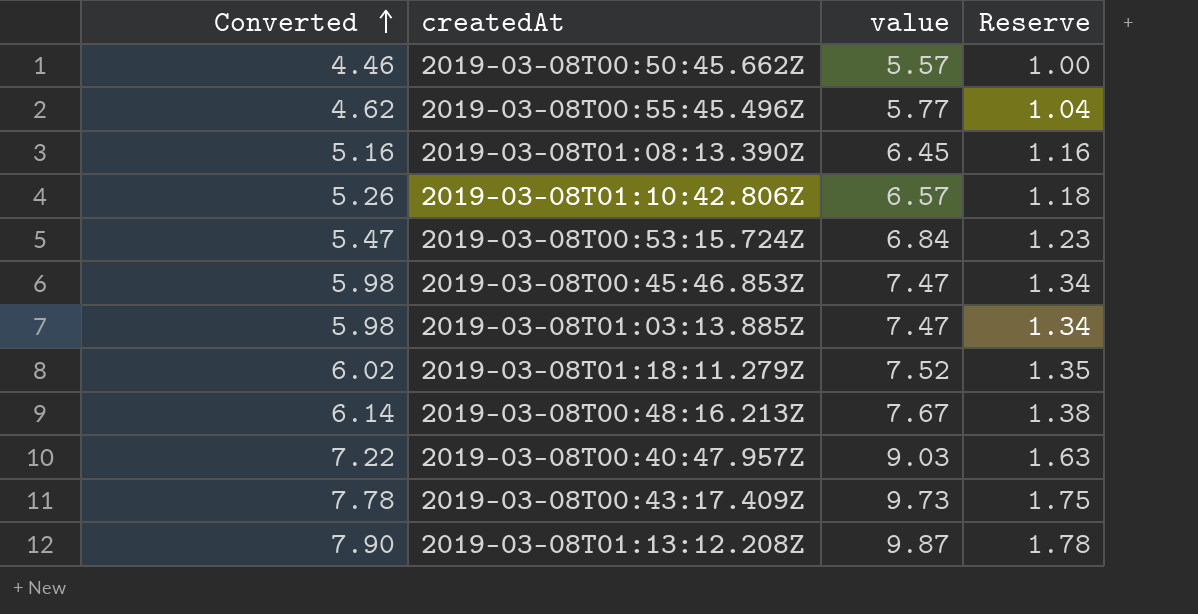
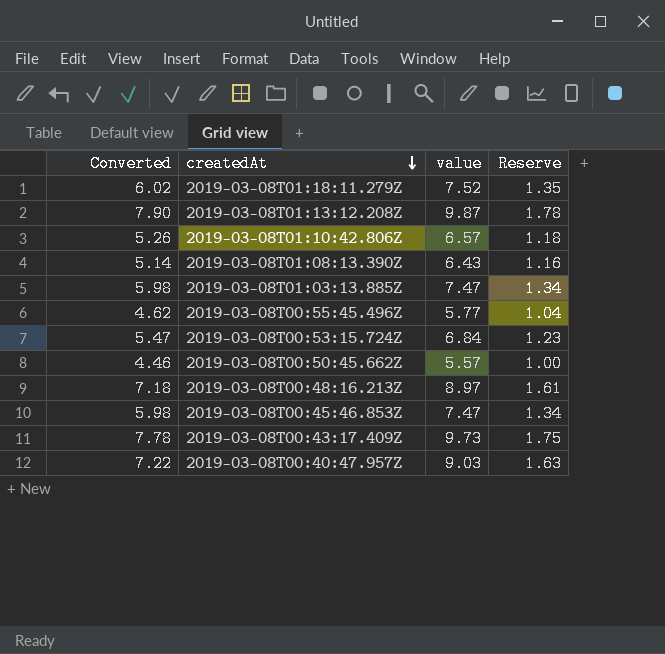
row order: Converted ascending -> createdAt descending
2019-03-08T01:08:13.390Z | Converted: 5.16 -> 5.14
2019-03-08T01:08:13.390Z | value: 6.45 -> 6.43
2019-03-08T00:48:16.213Z | Converted: 6.14 -> 7.18
2019-03-08T00:48:16.213Z | value: 7.67 -> 8.97
2019-03-08T00:48:16.213Z | Reserve: 1.38 -> 1.61

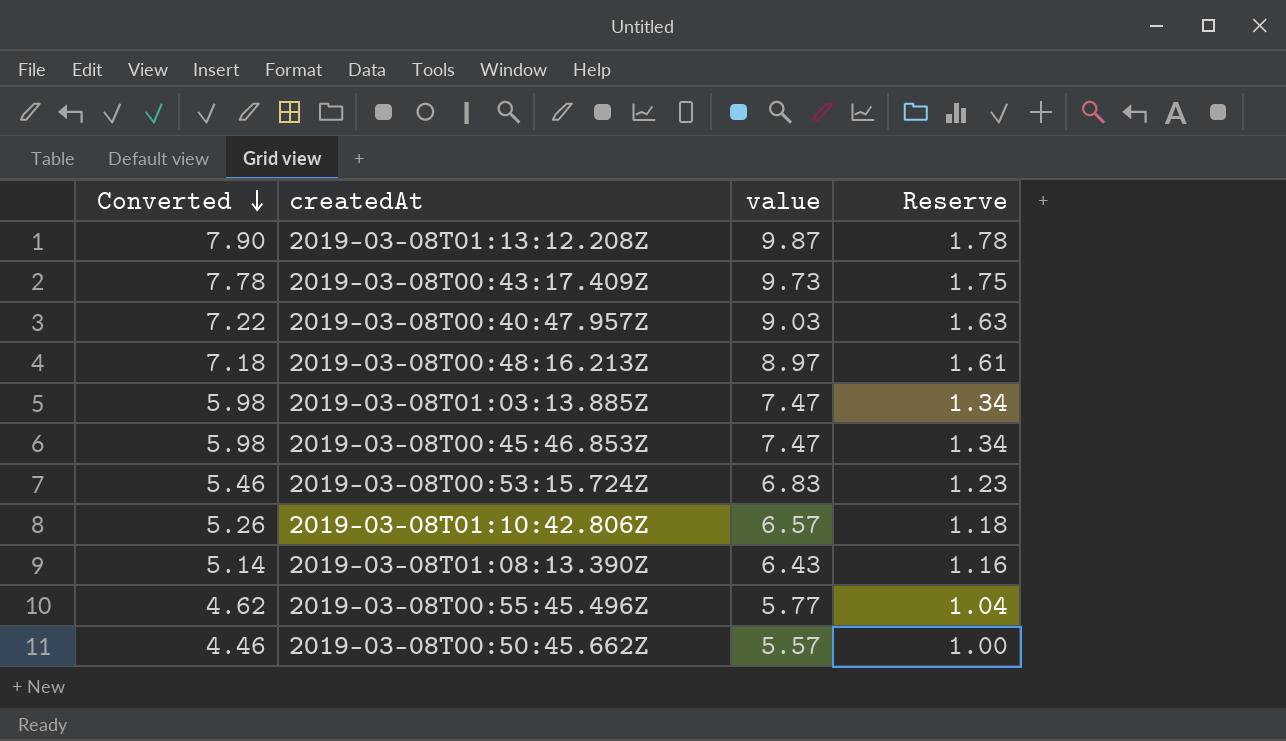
row order: createdAt descending -> Converted descending
row 2019-03-08T01:18:11.279Z: 6.02 | 7.52 | 1.35 -> none
2019-03-08T00:53:15.724Z | Converted: 5.47 -> 5.46
2019-03-08T00:53:15.724Z | value: 6.84 -> 6.83

